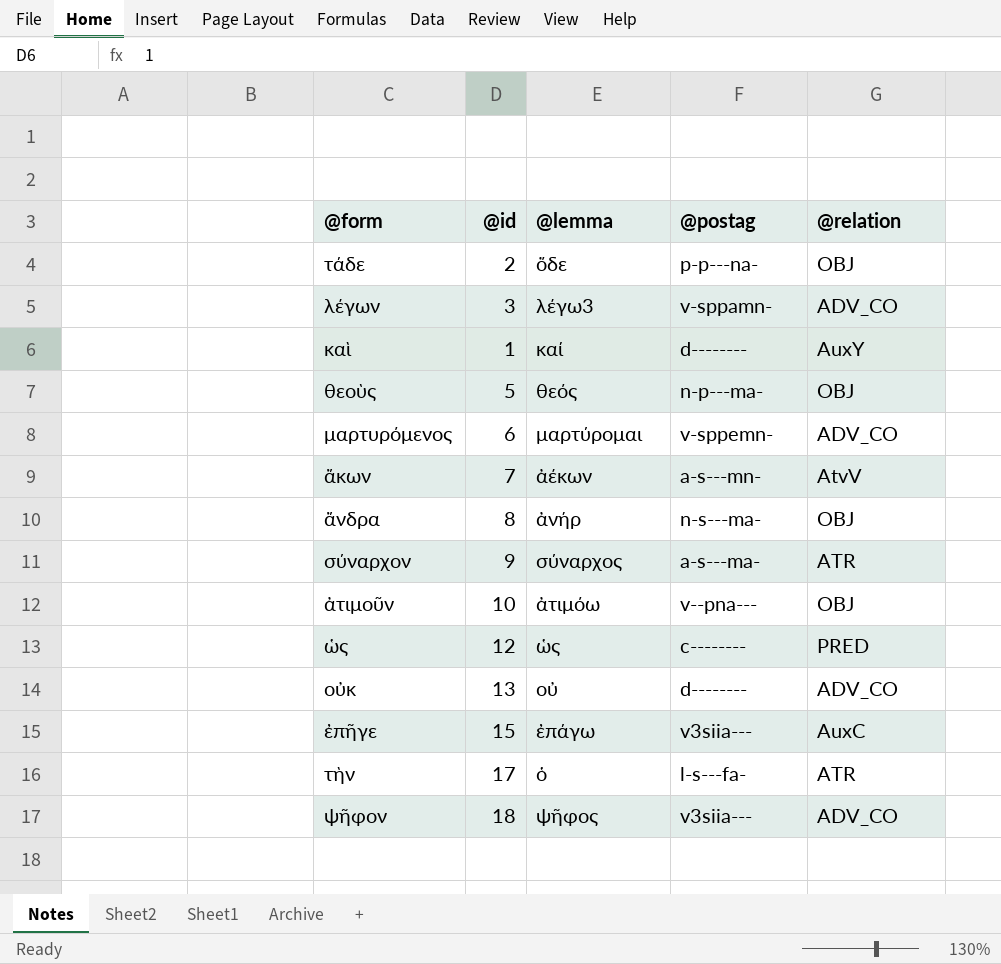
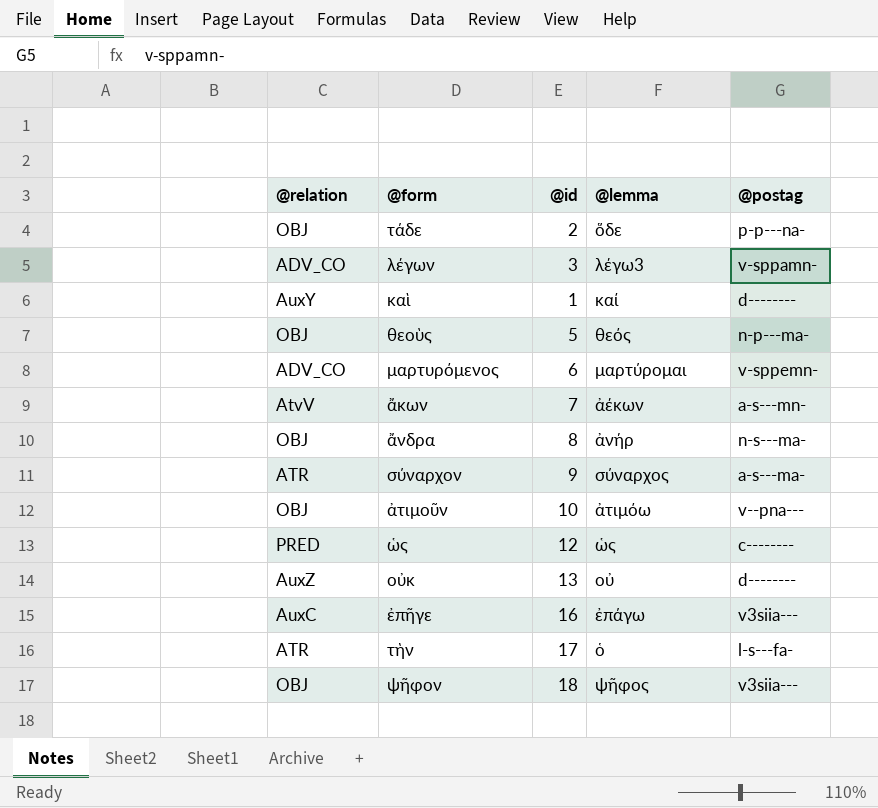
column @relation | position: 5 -> 1
οὐκ | @relation: ADV_CO -> AuxZ
ἐπῆγε | @id: 15 -> 16
ψῆφον | @relation: ADV_CO -> OBJ

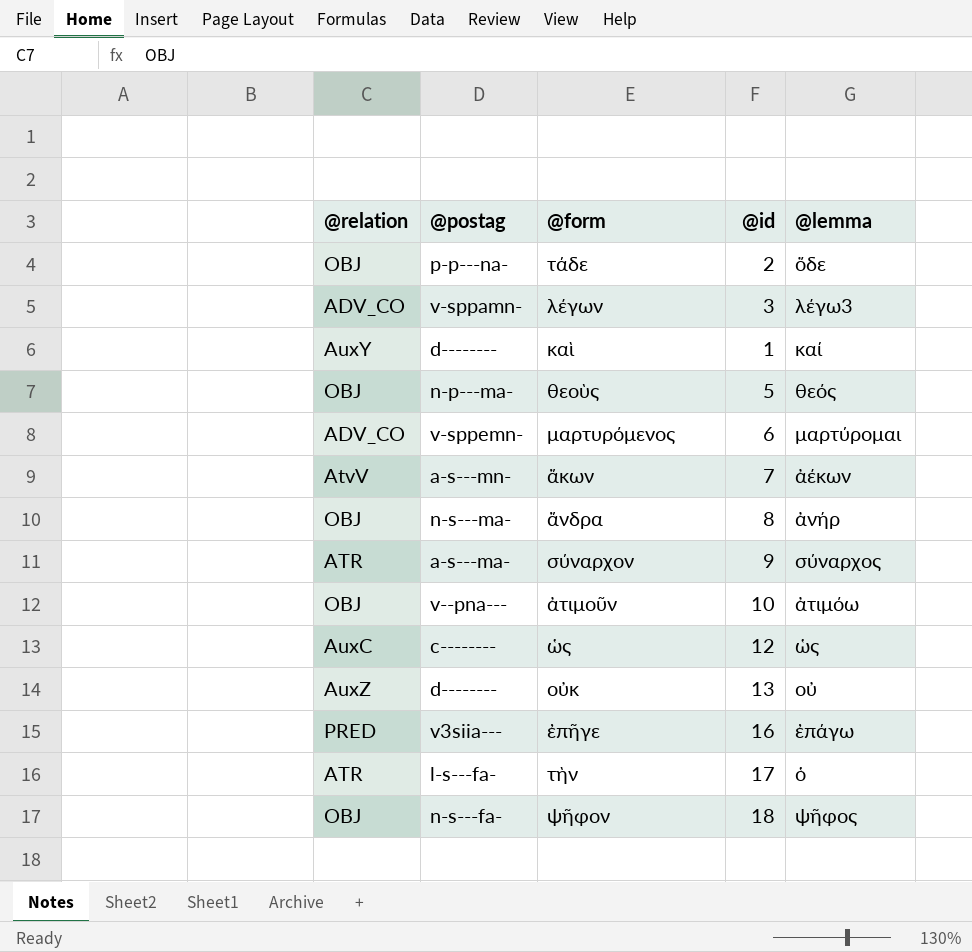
column @postag | position: 5 -> 2
ὡς | @relation: PRED -> AuxC
ἐπῆγε | @relation: AuxC -> PRED
ψῆφον | @postag: v3siia--- -> n-s---fa-

